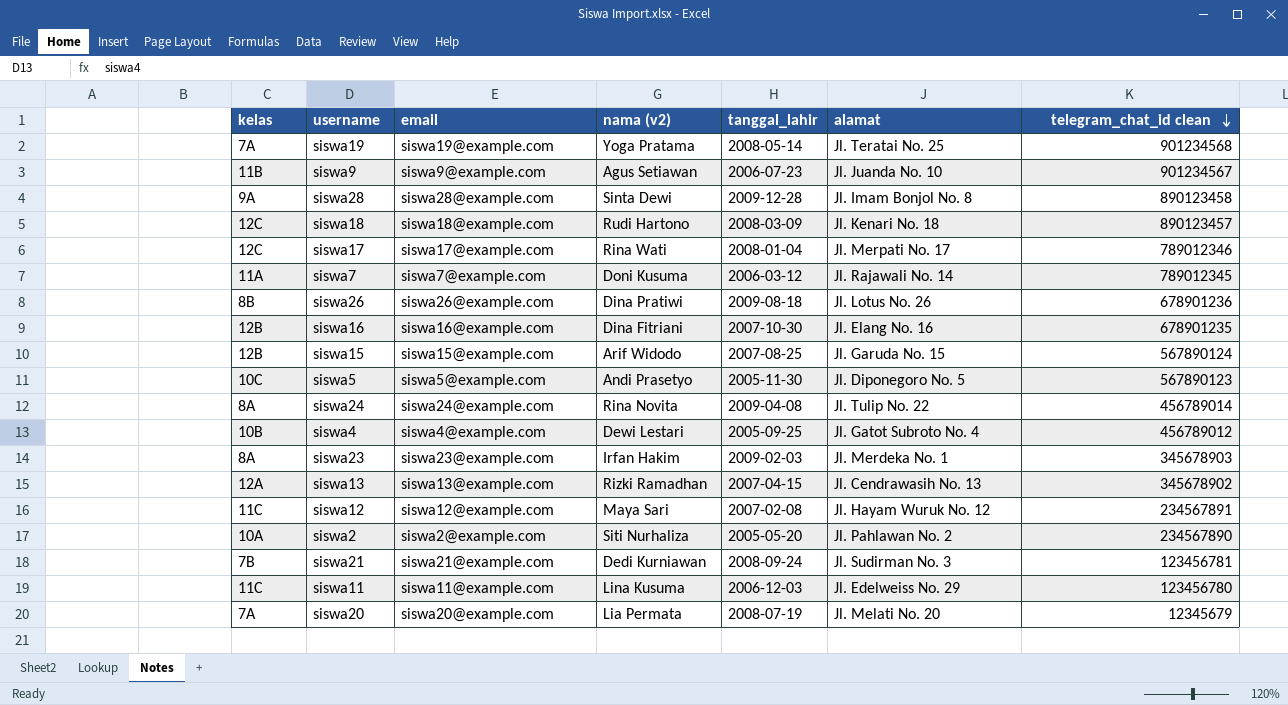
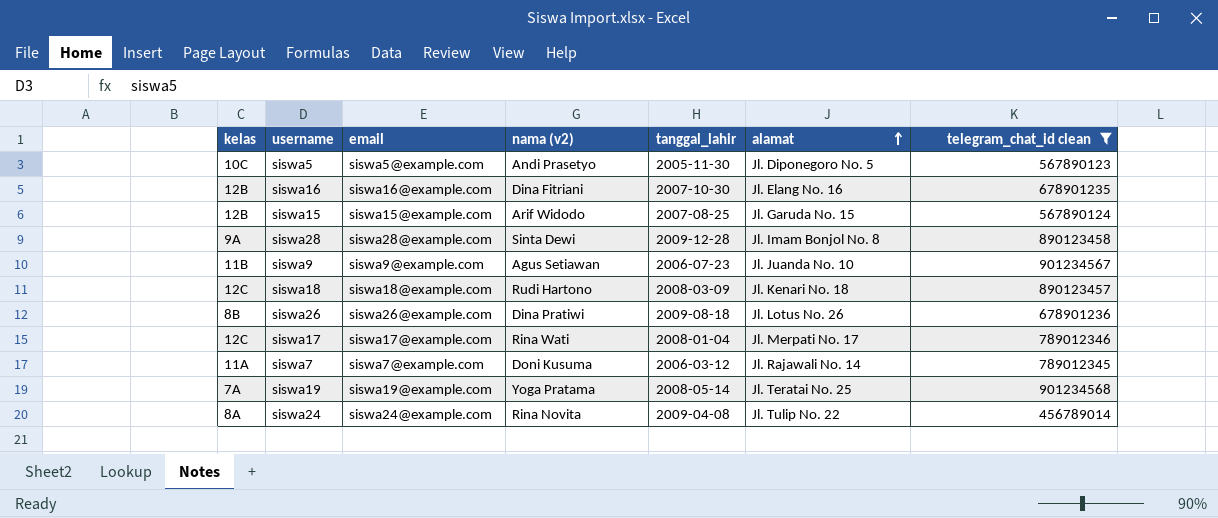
filter: none -> telegram_chat_id clean >= 456789014
row order: telegram_chat_id clean descending -> alamat ascending

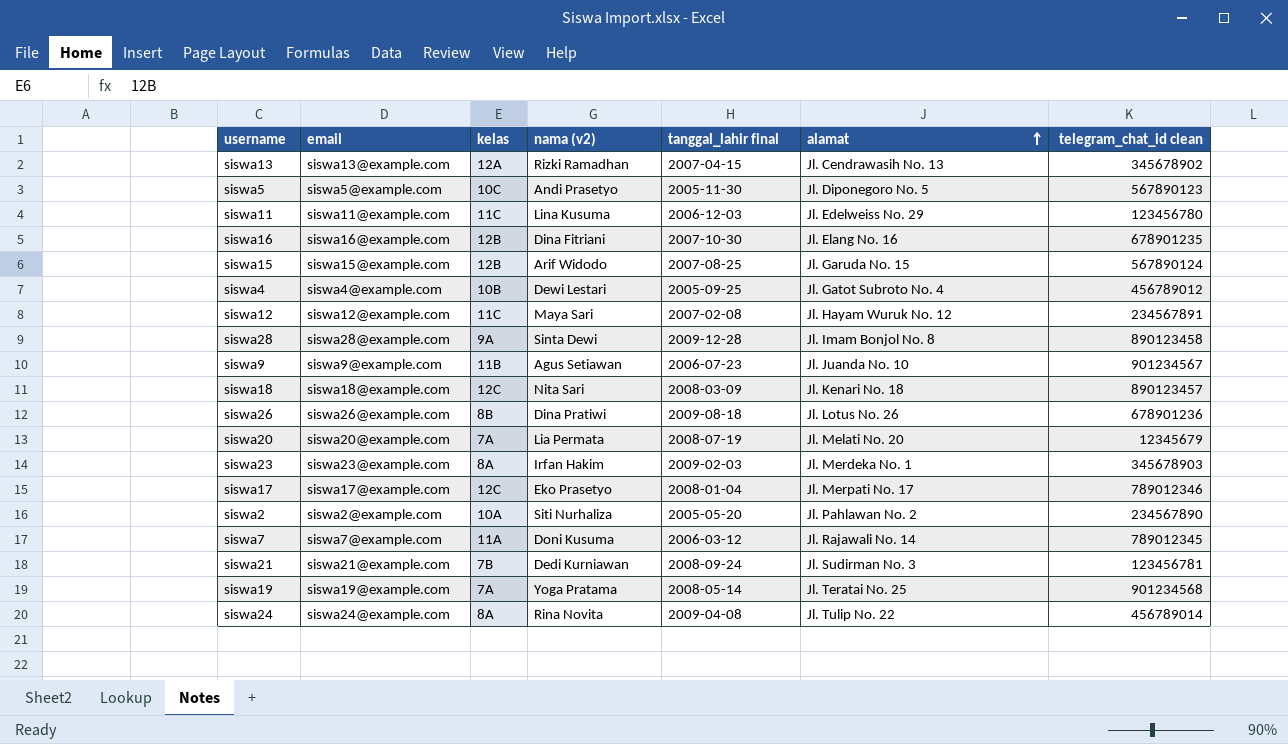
filter: telegram_chat_id clean >= 456789014 -> none
column kelas | position: 1 -> 3
column name: tanggal_lahir -> tanggal_lahir final
siswa18 | nama (v2): Rudi Hartono -> Nita Sari
siswa17 | nama (v2): Rina Wati -> Eko Prasetyo

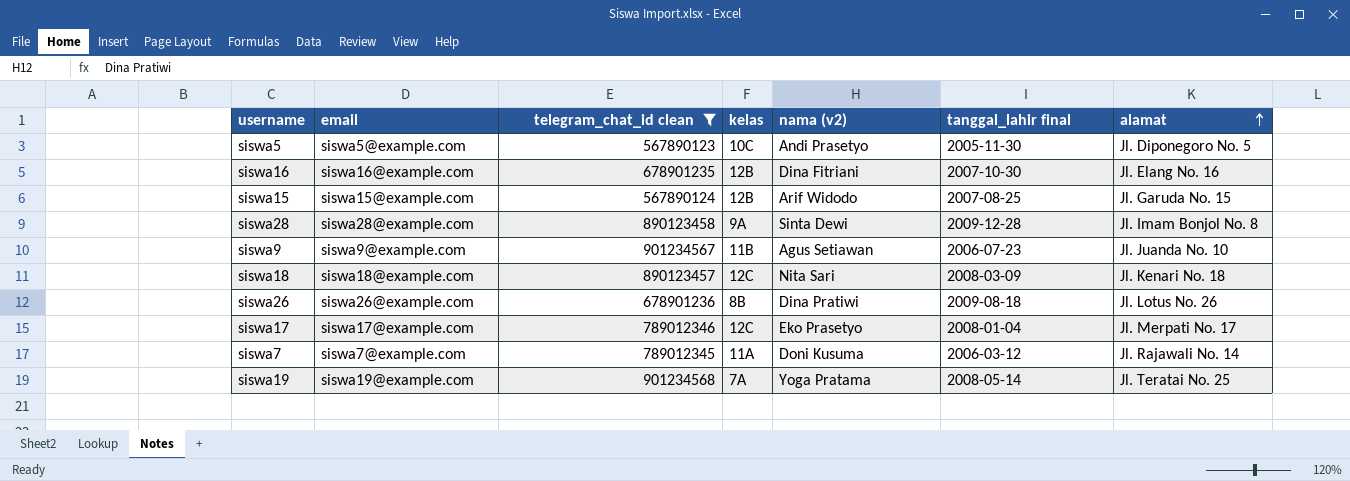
filter: none -> telegram_chat_id clean >= 567890123
column telegram_chat_id clean | position: 7 -> 3

